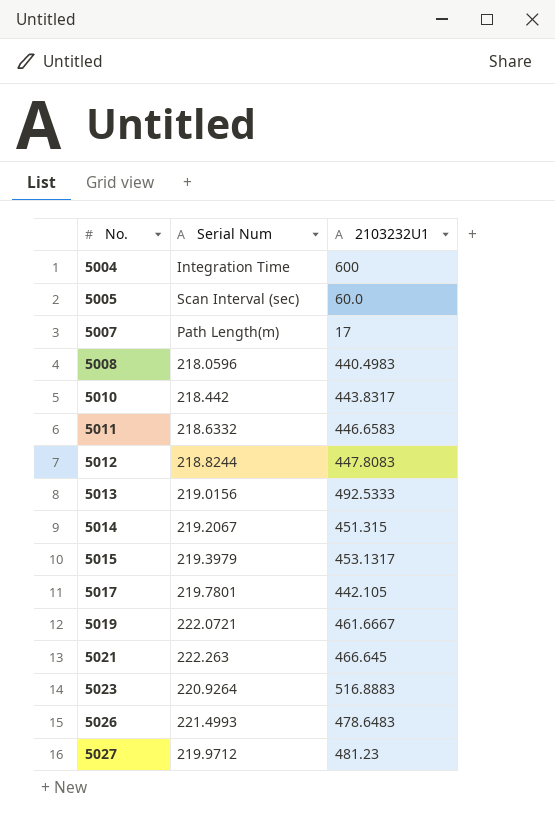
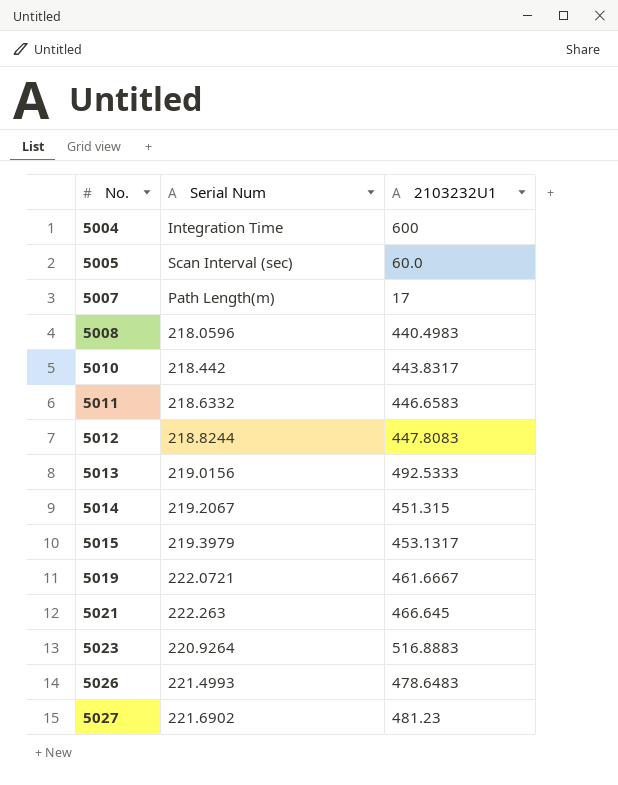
row 5017: 219.7801 | 442.105 -> none
5027 | Serial Num: 219.9712 -> 221.6902

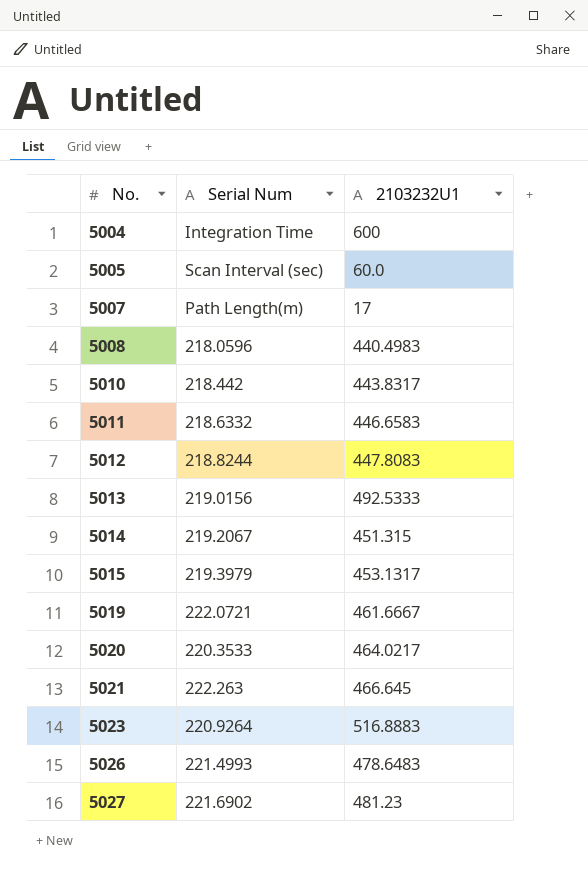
row 5020: none -> 220.3533 | 464.0217

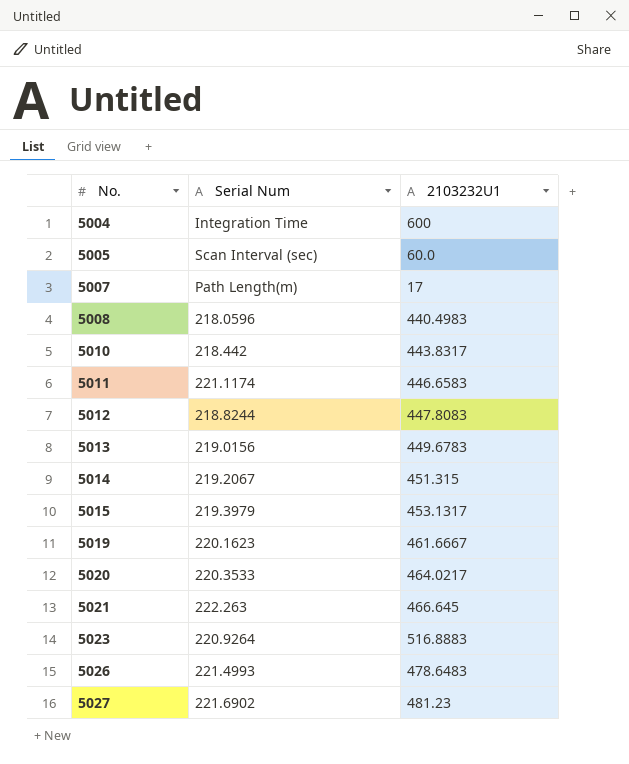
5011 | Serial Num: 218.6332 -> 221.1174
5013 | 2103232U1: 492.5333 -> 449.6783
5019 | Serial Num: 222.0721 -> 220.1623

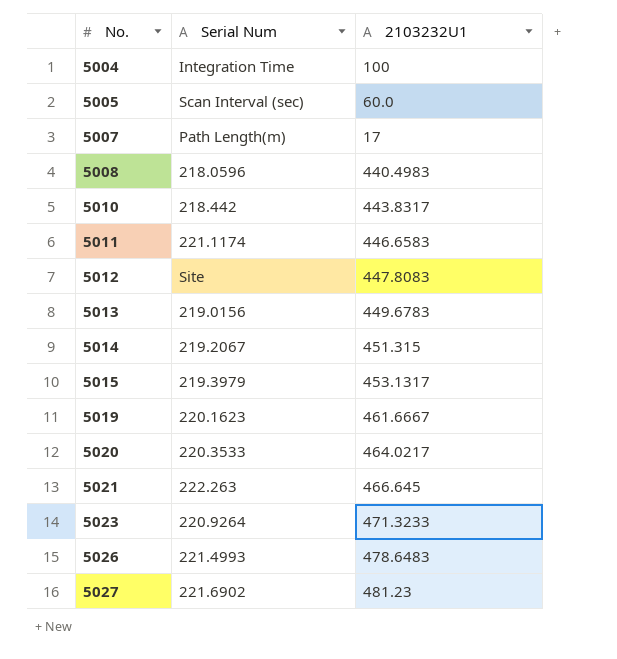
5004 | 2103232U1: 600 -> 100
5012 | Serial Num: 218.8244 -> Site
5023 | 2103232U1: 516.8883 -> 471.3233

